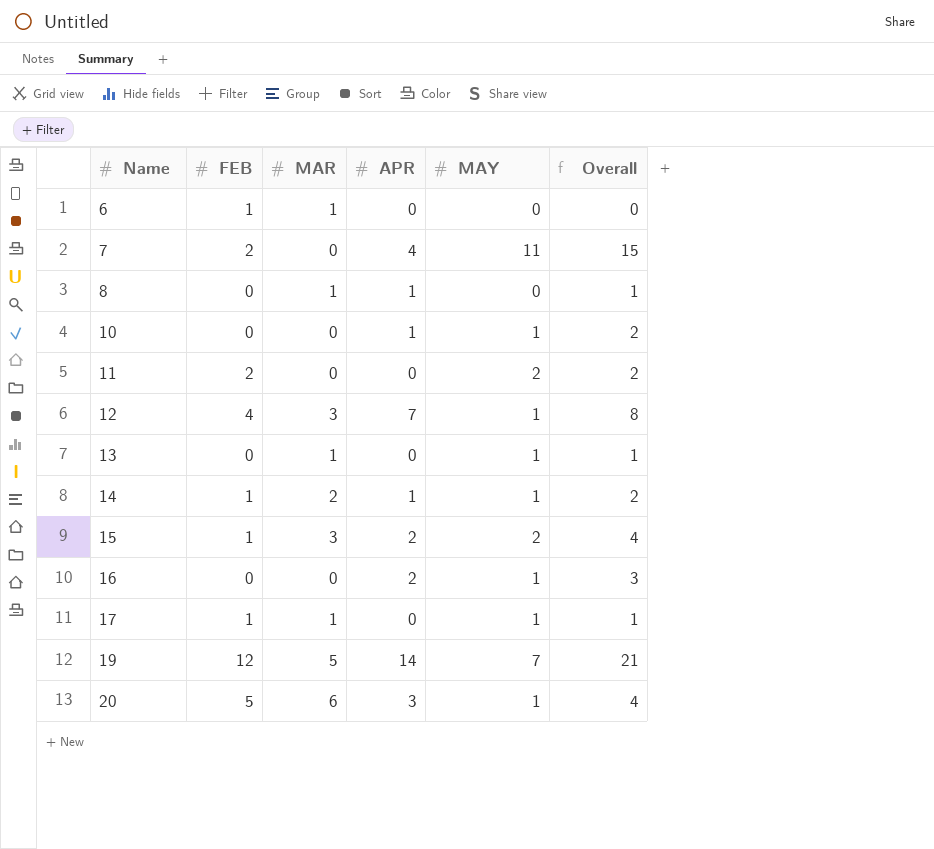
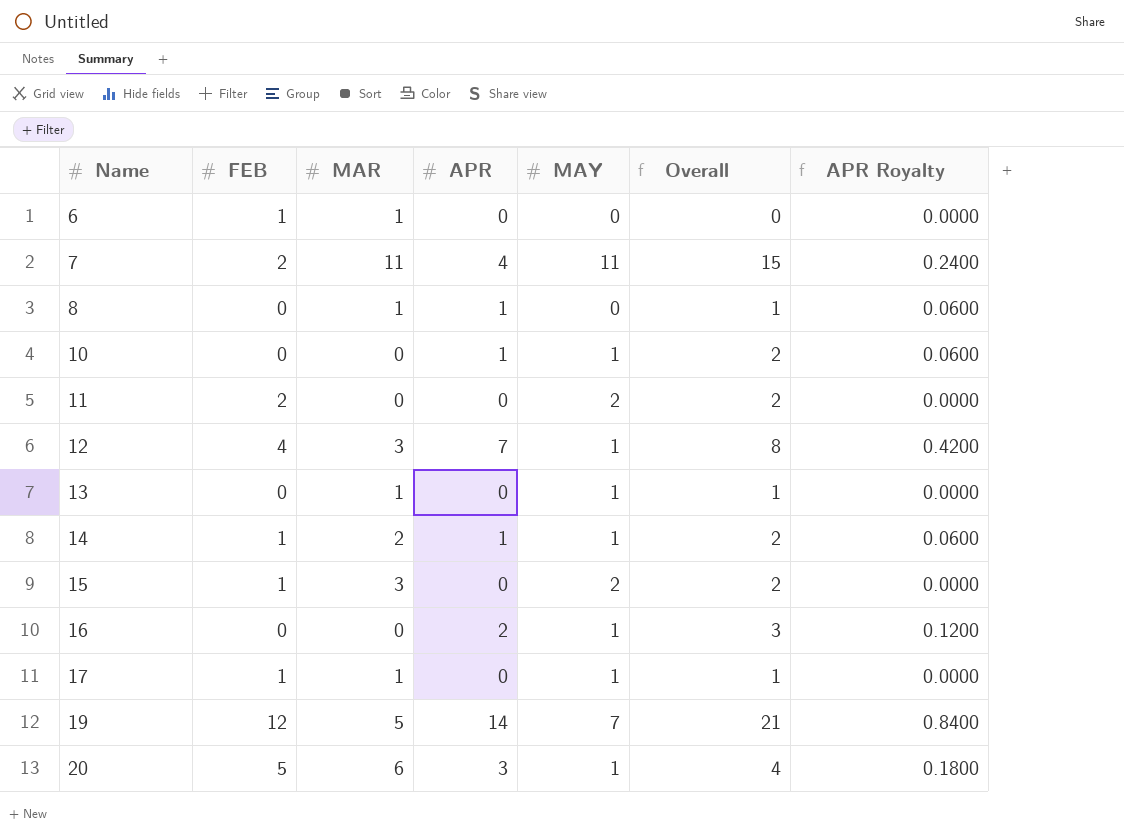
column APR Royalty | formula: none -> [APR] * 0.06
7 | MAR: 0 -> 11
15 | APR: 2 -> 0
15 | Overall: 4 -> 2

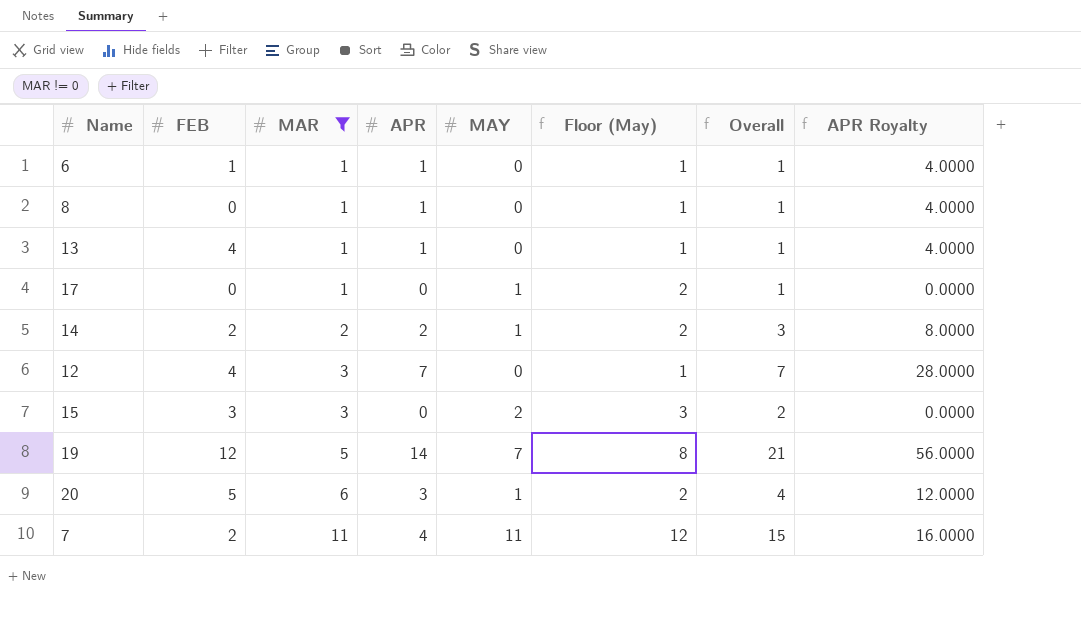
filter: none -> MAR != 0
row order: Name ascending -> MAR ascending
column Floor (May) | formula: none -> [MAY] + 1
column APR Royalty | formula: [APR] * 0.06 -> [APR] * 4
6 | APR: 0 -> 1
6 | Overall: 0 -> 1
13 | FEB: 0 -> 4
13 | APR: 0 -> 1
13 | MAY: 1 -> 0
17 | FEB: 1 -> 0
14 | FEB: 1 -> 2
14 | APR: 1 -> 2
14 | Overall: 2 -> 3
12 | MAY: 1 -> 0
12 | Overall: 8 -> 7
15 | FEB: 1 -> 3

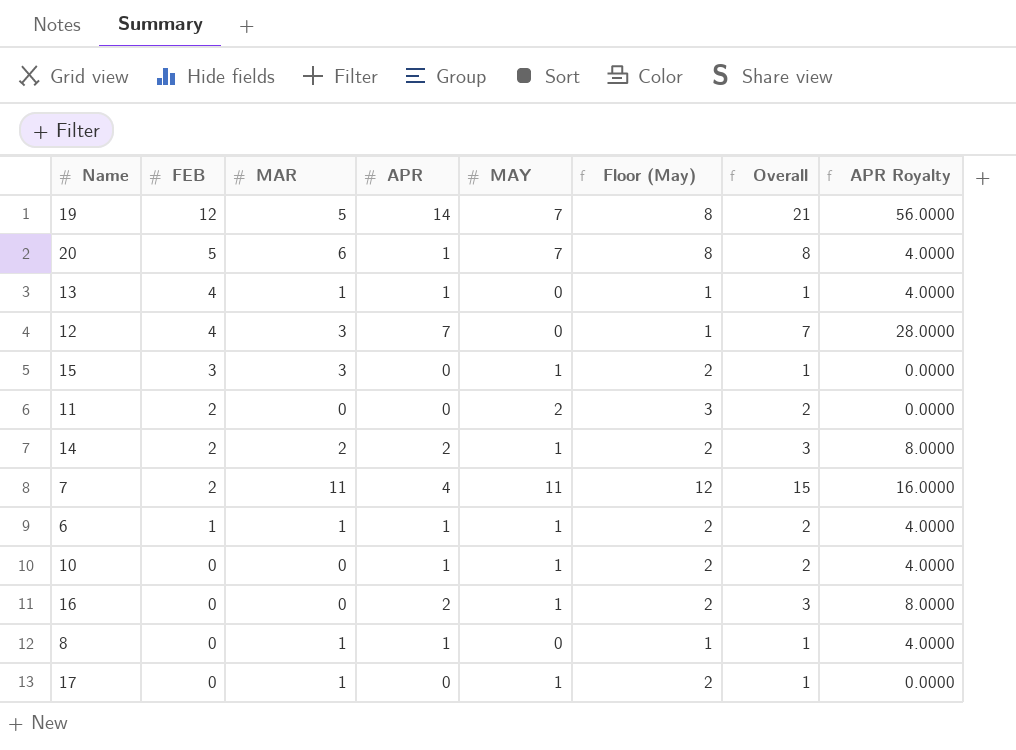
filter: MAR != 0 -> none
row order: MAR ascending -> FEB descending
20 | APR: 3 -> 1
20 | MAY: 1 -> 7
20 | Floor (May): 2 -> 8
20 | Overall: 4 -> 8
20 | APR Royalty: 12.0000 -> 4.0000
15 | MAY: 2 -> 1
15 | Floor (May): 3 -> 2
15 | Overall: 2 -> 1
6 | MAY: 0 -> 1
6 | Floor (May): 1 -> 2
6 | Overall: 1 -> 2

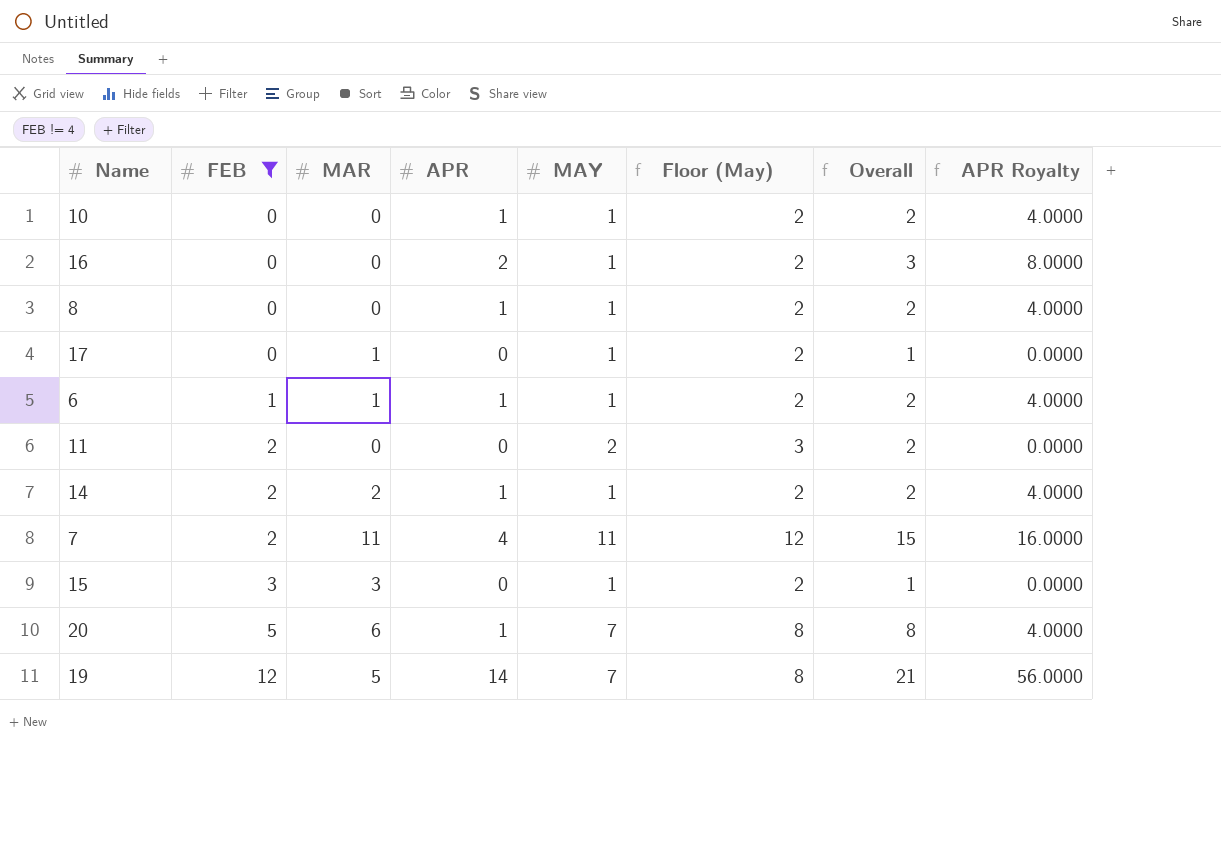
filter: none -> FEB != 4
row order: FEB descending -> FEB ascending
8 | MAR: 1 -> 0
8 | MAY: 0 -> 1
8 | Floor (May): 1 -> 2
8 | Overall: 1 -> 2
14 | APR: 2 -> 1
14 | Overall: 3 -> 2
14 | APR Royalty: 8.0000 -> 4.0000

